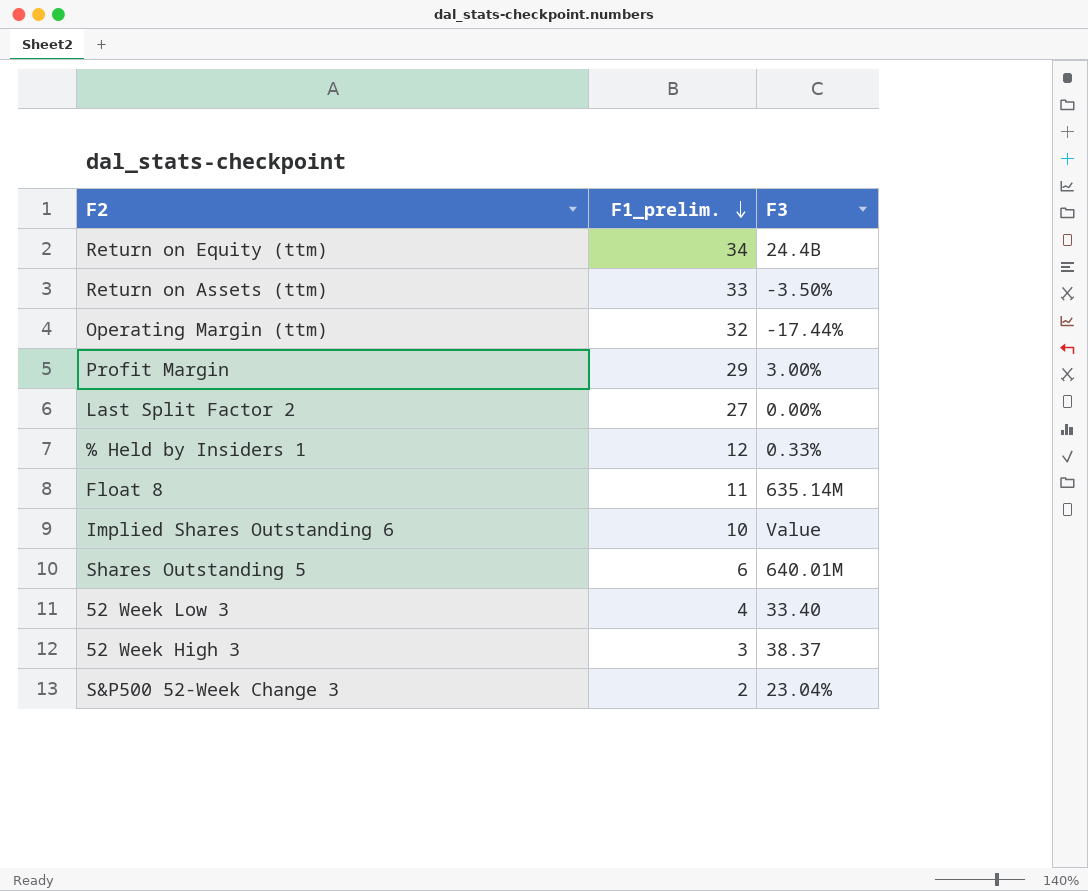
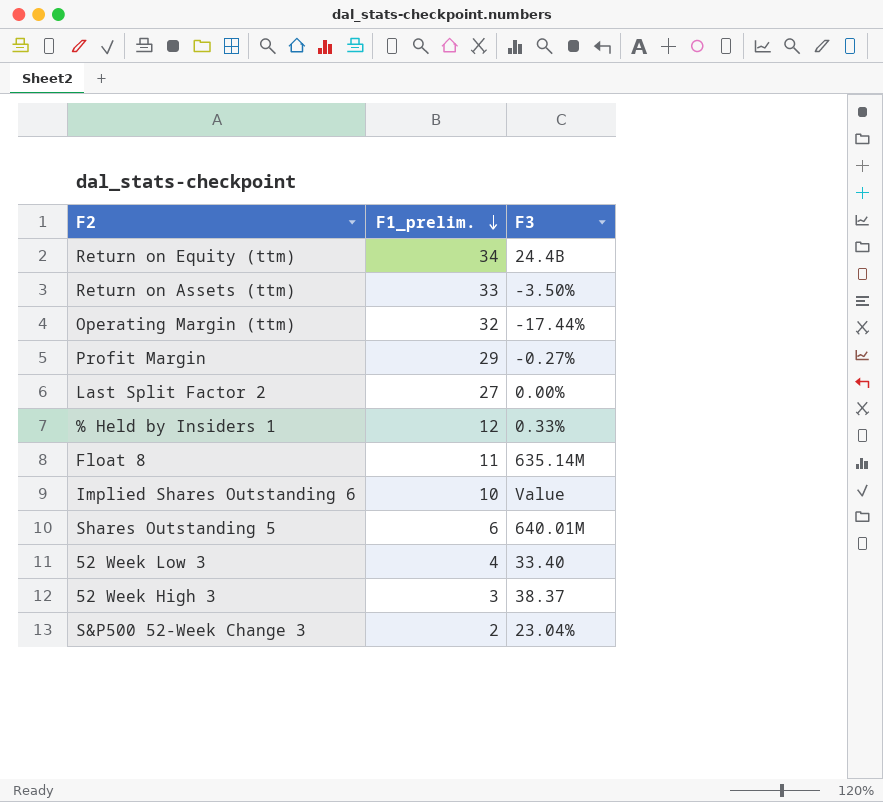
Profit Margin | F3: 3.00% -> -0.27%

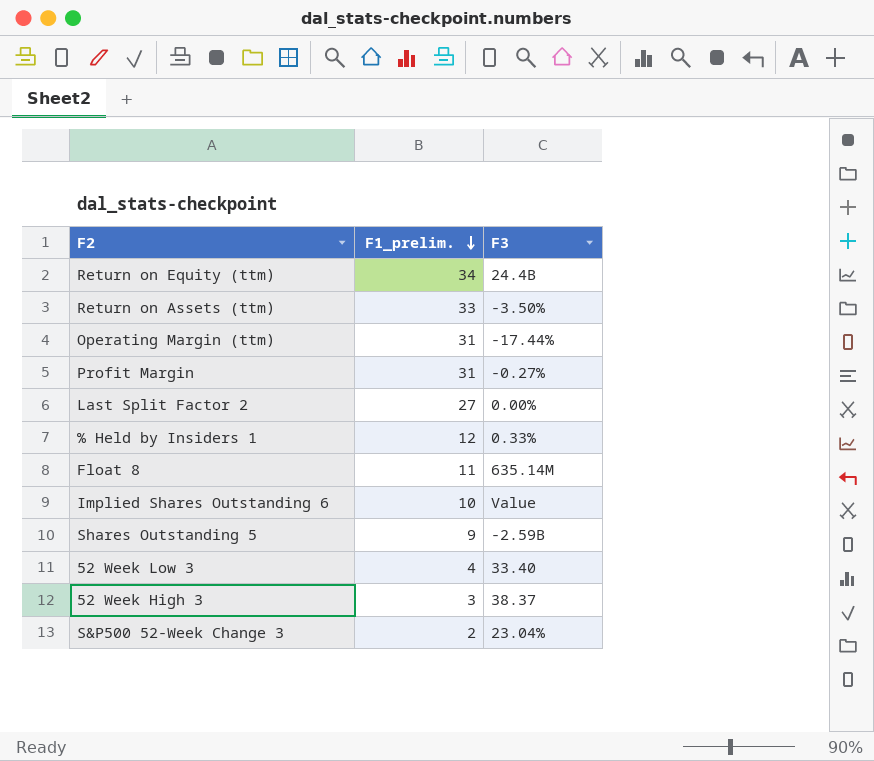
Operating Margin (ttm) | F1_prelim.: 32 -> 31
Profit Margin | F1_prelim.: 29 -> 31
Shares Outstanding 5 | F1_prelim.: 6 -> 9
Shares Outstanding 5 | F3: 640.01M -> -2.59B

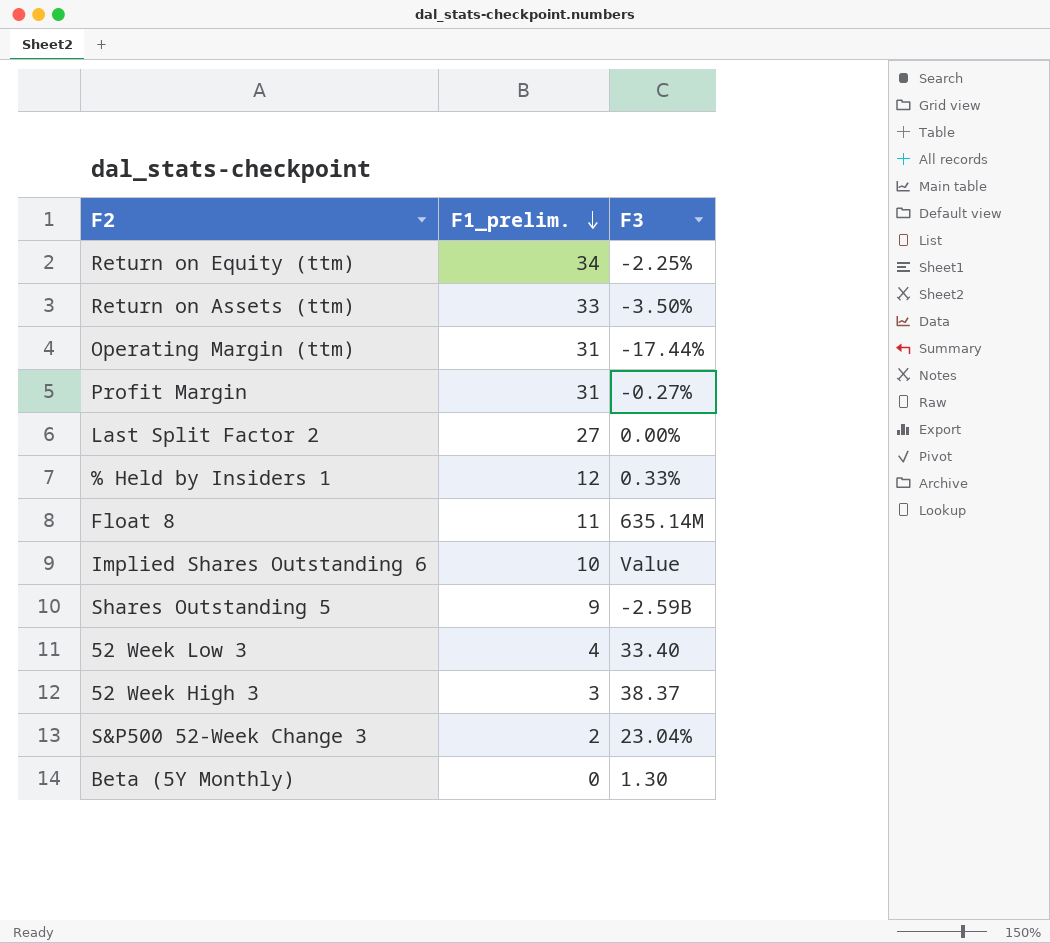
Return on Equity (ttm) | F3: 24.4B -> -2.25%
row Beta (5Y Monthly): none -> 0 | 1.30

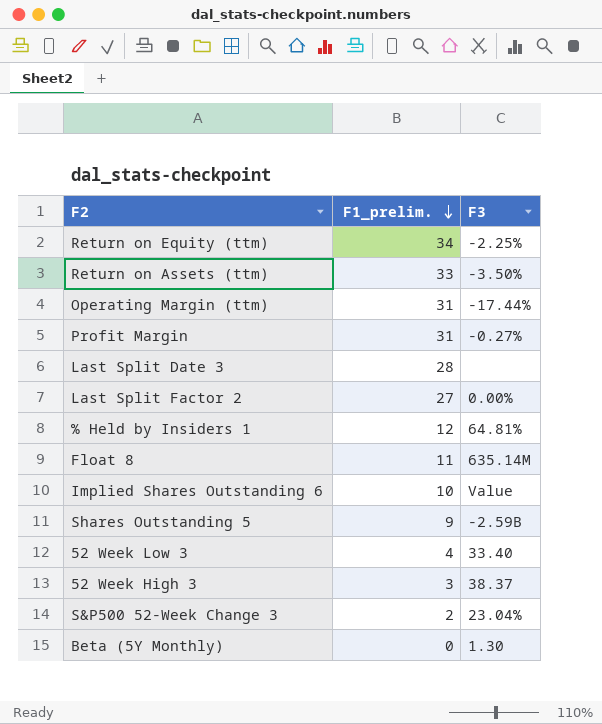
row Last Split Date 3: none -> 28 | none
% Held by Insiders 1 | F3: 0.33% -> 64.81%

